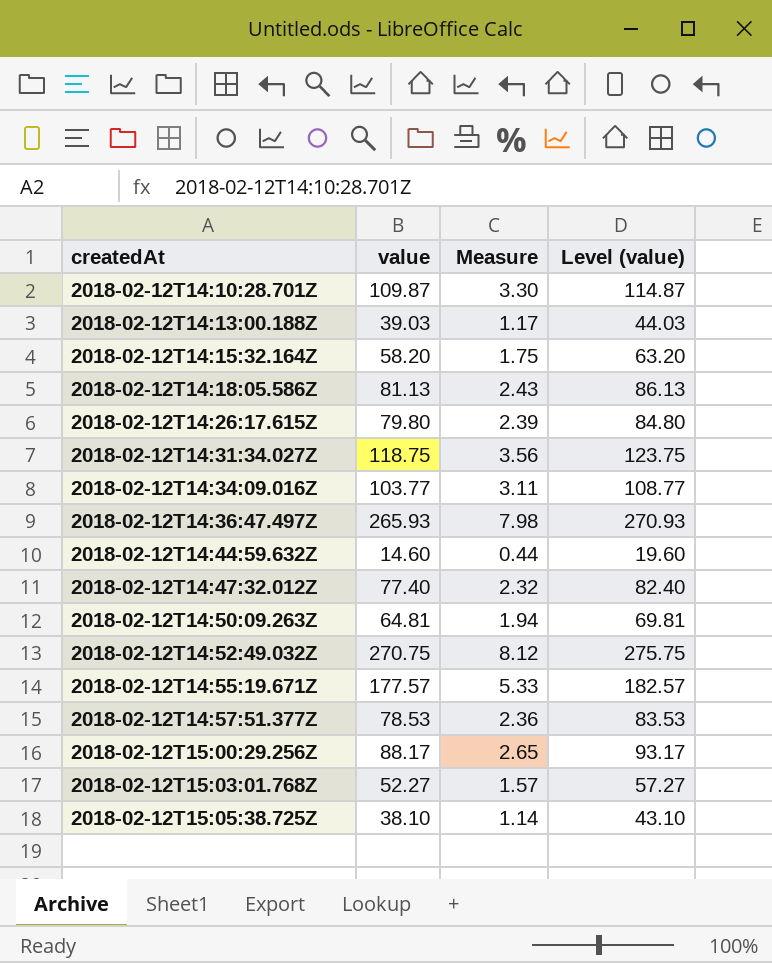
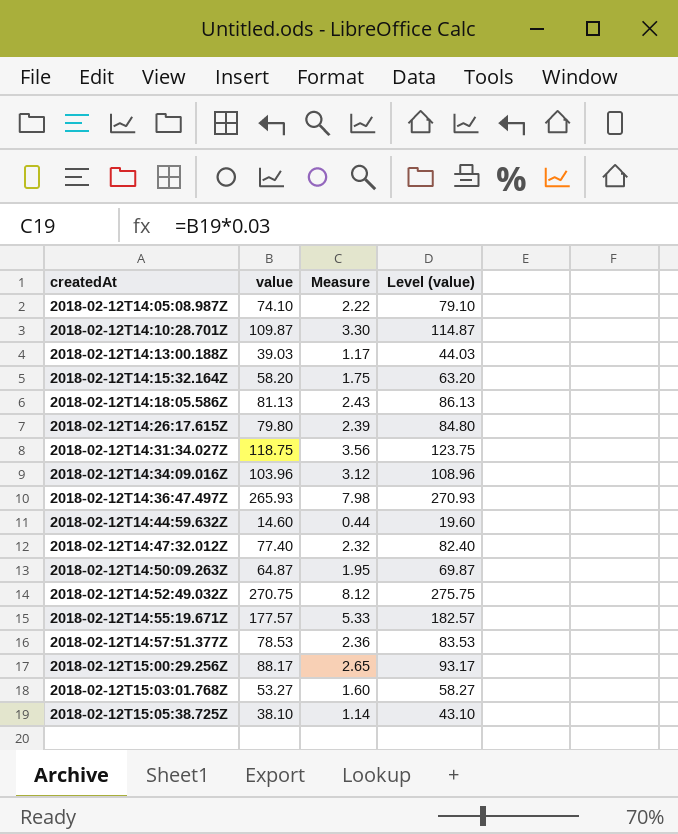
row 2018-02-12T14:05:08.987Z: none -> 74.10 | 2.22 | 79.10
2018-02-12T14:34:09.016Z | value: 103.77 -> 103.96
2018-02-12T14:34:09.016Z | Measure: 3.11 -> 3.12
2018-02-12T14:34:09.016Z | Level (value): 108.77 -> 108.96
2018-02-12T14:50:09.263Z | value: 64.81 -> 64.87
2018-02-12T14:50:09.263Z | Measure: 1.94 -> 1.95
2018-02-12T14:50:09.263Z | Level (value): 69.81 -> 69.87
2018-02-12T15:03:01.768Z | value: 52.27 -> 53.27
2018-02-12T15:03:01.768Z | Measure: 1.57 -> 1.60
2018-02-12T15:03:01.768Z | Level (value): 57.27 -> 58.27

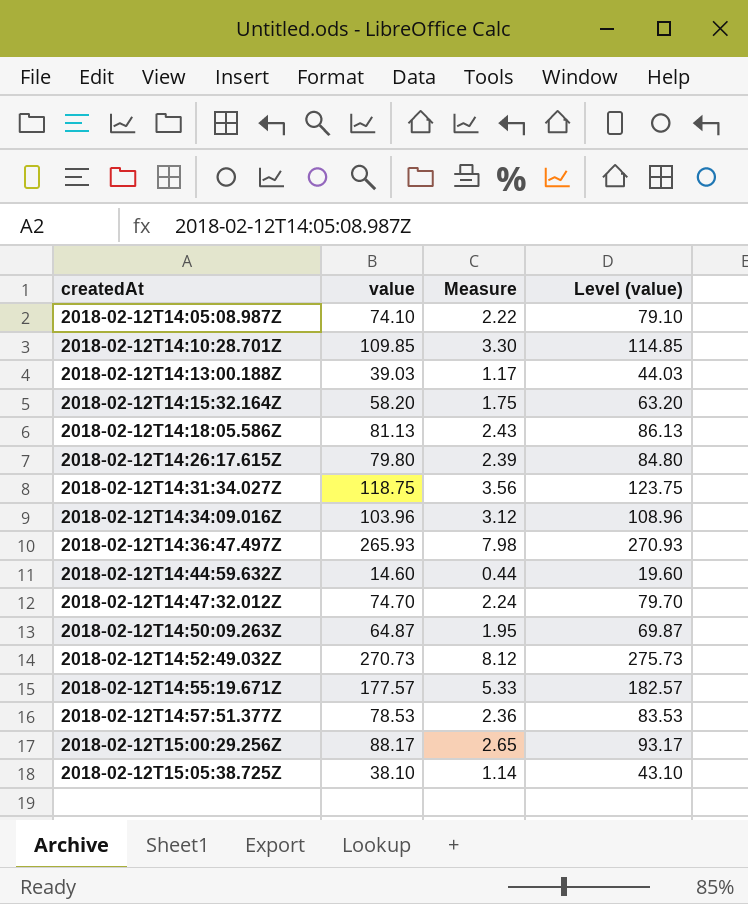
row 2018-02-12T15:03:01.768Z: 53.27 | 1.60 | 58.27 -> none
2018-02-12T14:10:28.701Z | value: 109.87 -> 109.85
2018-02-12T14:10:28.701Z | Level (value): 114.87 -> 114.85
2018-02-12T14:47:32.012Z | value: 77.40 -> 74.70
2018-02-12T14:47:32.012Z | Measure: 2.32 -> 2.24
2018-02-12T14:47:32.012Z | Level (value): 82.40 -> 79.70
2018-02-12T14:52:49.032Z | value: 270.75 -> 270.73
2018-02-12T14:52:49.032Z | Level (value): 275.75 -> 275.73

